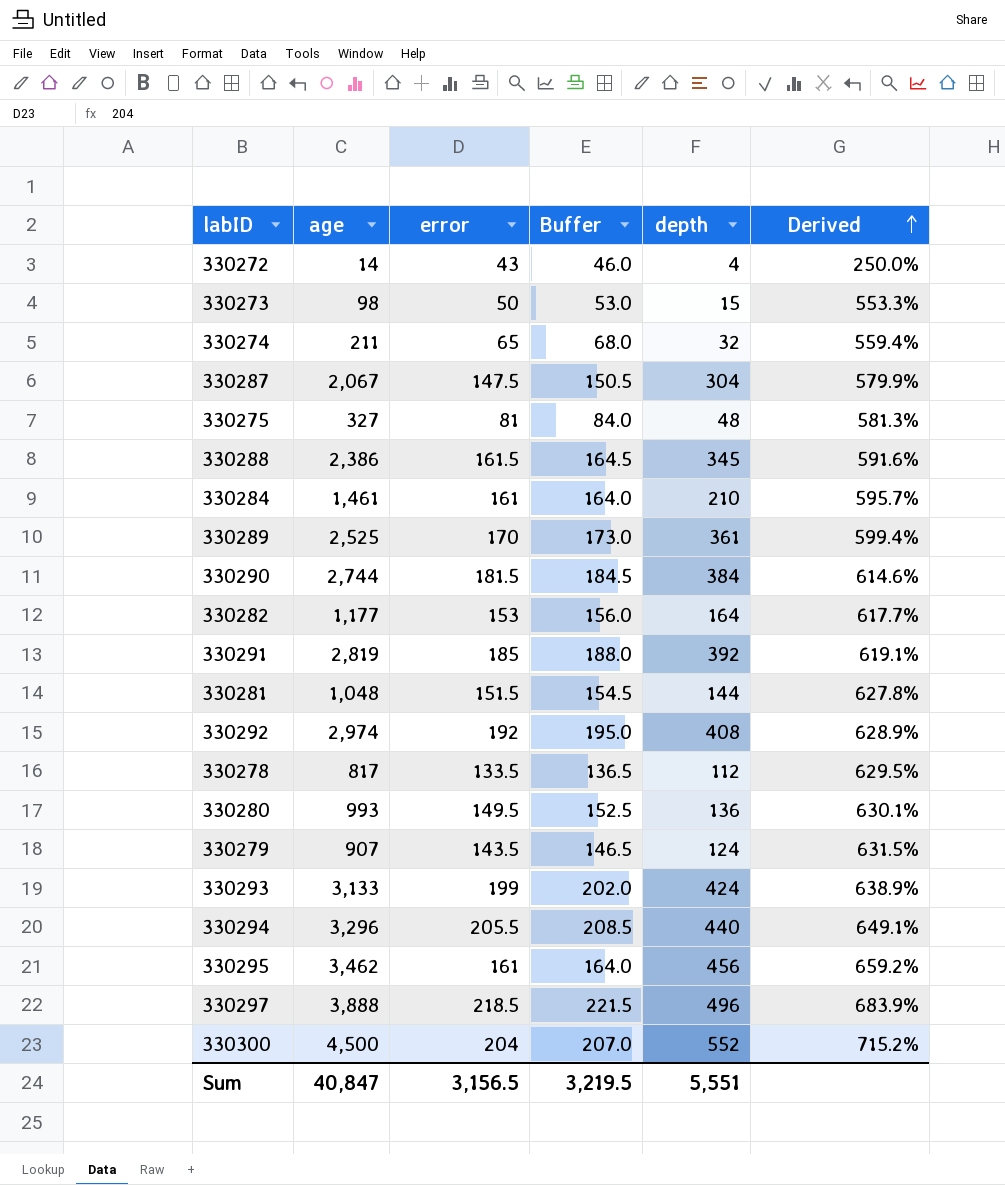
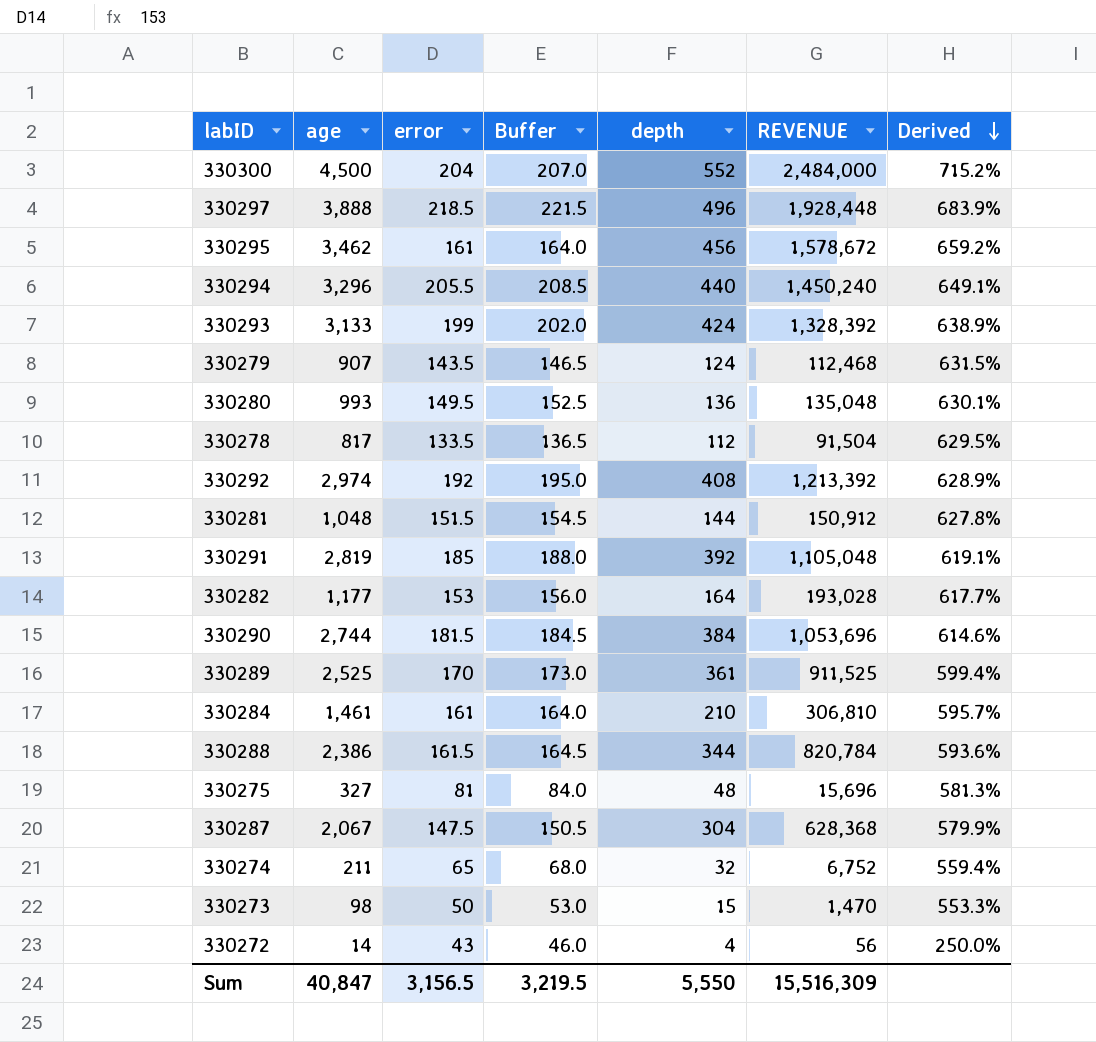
row order: Derived ascending -> Derived descending
column REVENUE | formula: none -> [age] * [depth]
330288 | depth: 345 -> 344
330288 | Derived: 591.6% -> 593.6%
Sum | depth: 5,551 -> 5,550

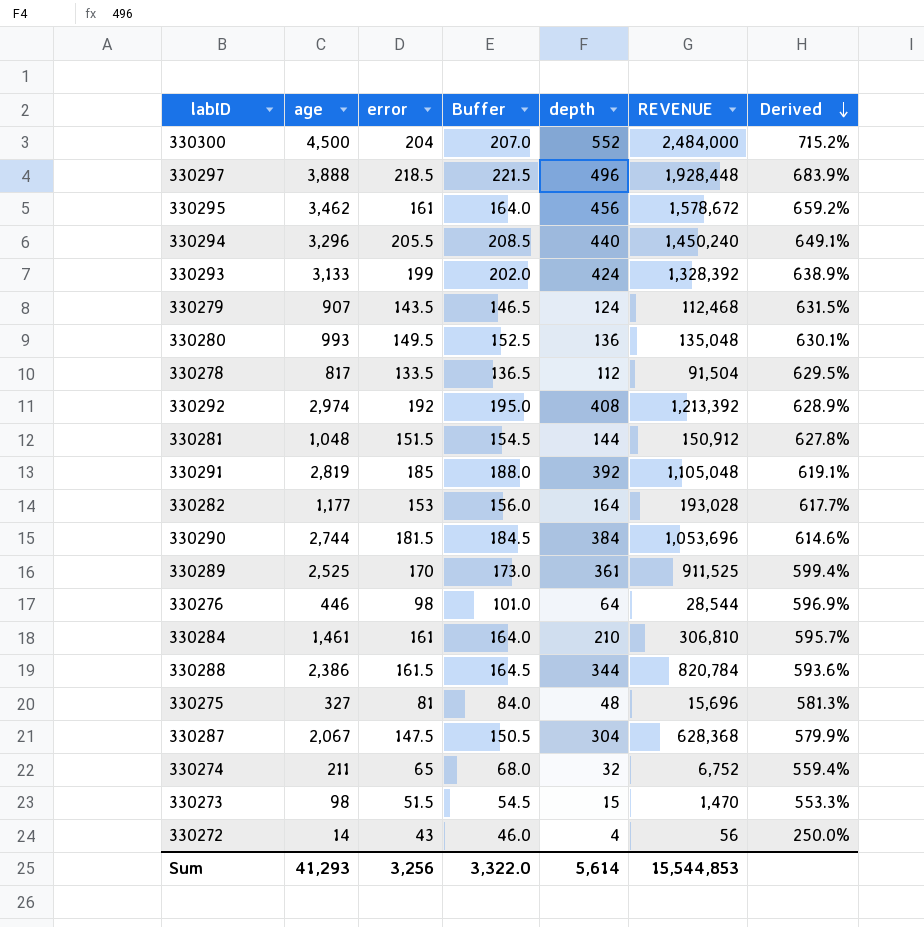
row 330276: none -> 446 | 98 | 101.0 | 64 | 28,544 | 596.9%
330273 | error: 50 -> 51.5
330273 | Buffer: 53.0 -> 54.5
Sum | age: 40,847 -> 41,293
Sum | error: 3,156.5 -> 3,256
Sum | Buffer: 3,219.5 -> 3,322.0
Sum | depth: 5,550 -> 5,614
Sum | REVENUE: 15,516,309 -> 15,544,853

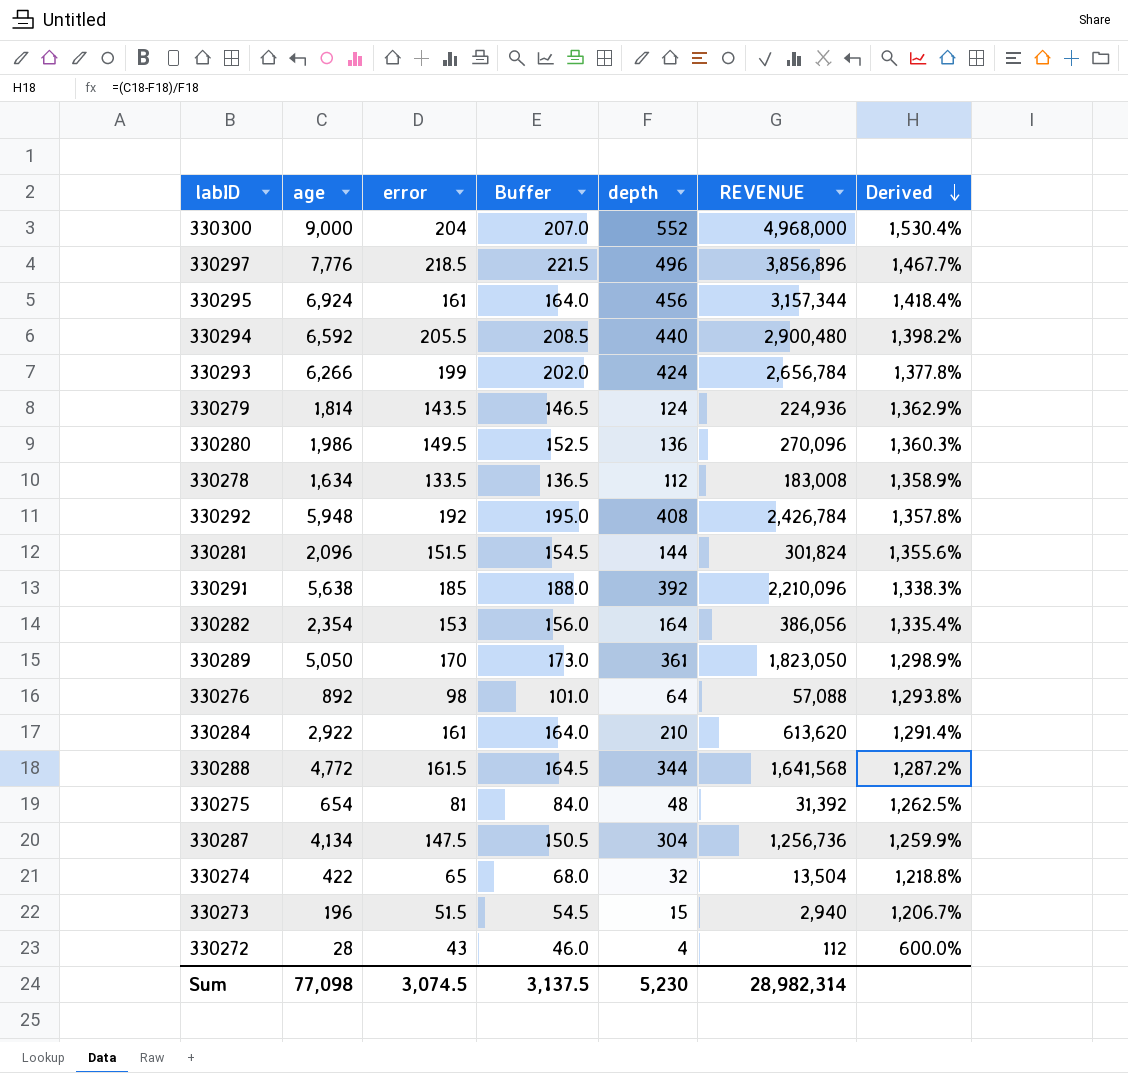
row 330290: 2,744 | 181.5 | 184.5 | 384 | 1,053,696 | 614.6% -> none
330300 | age: 4,500 -> 9,000
330300 | REVENUE: 2,484,000 -> 4,968,000
330300 | Derived: 715.2% -> 1,530.4%
330297 | age: 3,888 -> 7,776
330297 | REVENUE: 1,928,448 -> 3,856,896
330297 | Derived: 683.9% -> 1,467.7%
330295 | age: 3,462 -> 6,924
330295 | REVENUE: 1,578,672 -> 3,157,344
330295 | Derived: 659.2% -> 1,418.4%
330294 | age: 3,296 -> 6,592
330294 | REVENUE: 1,450,240 -> 2,900,480
330294 | Derived: 649.1% -> 1,398.2%
330293 | age: 3,133 -> 6,266
330293 | REVENUE: 1,328,392 -> 2,656,784
330293 | Derived: 638.9% -> 1,377.8%
330279 | age: 907 -> 1,814
330279 | REVENUE: 112,468 -> 224,936
330279 | Derived: 631.5% -> 1,362.9%
330280 | age: 993 -> 1,986
330280 | REVENUE: 135,048 -> 270,096
330280 | Derived: 630.1% -> 1,360.3%
330278 | age: 817 -> 1,634
330278 | REVENUE: 91,504 -> 183,008
330278 | Derived: 629.5% -> 1,358.9%
330292 | age: 2,974 -> 5,948
330292 | REVENUE: 1,213,392 -> 2,426,784
330292 | Derived: 628.9% -> 1,357.8%
330281 | age: 1,048 -> 2,096
330281 | REVENUE: 150,912 -> 301,824
330281 | Derived: 627.8% -> 1,355.6%
330291 | age: 2,819 -> 5,638
330291 | REVENUE: 1,105,048 -> 2,210,096
330291 | Derived: 619.1% -> 1,338.3%
330282 | age: 1,177 -> 2,354
330282 | REVENUE: 193,028 -> 386,056
330282 | Derived: 617.7% -> 1,335.4%
330289 | age: 2,525 -> 5,050
330289 | REVENUE: 911,525 -> 1,823,050
330289 | Derived: 599.4% -> 1,298.9%
330276 | age: 446 -> 892
330276 | REVENUE: 28,544 -> 57,088
330276 | Derived: 596.9% -> 1,293.8%
330284 | age: 1,461 -> 2,922
330284 | REVENUE: 306,810 -> 613,620
330284 | Derived: 595.7% -> 1,291.4%
330288 | age: 2,386 -> 4,772
330288 | REVENUE: 820,784 -> 1,641,568
330288 | Derived: 593.6% -> 1,287.2%
330275 | age: 327 -> 654
330275 | REVENUE: 15,696 -> 31,392
330275 | Derived: 581.3% -> 1,262.5%
330287 | age: 2,067 -> 4,134
330287 | REVENUE: 628,368 -> 1,256,736
330287 | Derived: 579.9% -> 1,259.9%
330274 | age: 211 -> 422
330274 | REVENUE: 6,752 -> 13,504
330274 | Derived: 559.4% -> 1,218.8%
330273 | age: 98 -> 196
330273 | REVENUE: 1,470 -> 2,940
330273 | Derived: 553.3% -> 1,206.7%
330272 | age: 14 -> 28
330272 | REVENUE: 56 -> 112
330272 | Derived: 250.0% -> 600.0%
Sum | age: 41,293 -> 77,098
Sum | error: 3,256 -> 3,074.5
Sum | Buffer: 3,322.0 -> 3,137.5
Sum | depth: 5,614 -> 5,230
Sum | REVENUE: 15,544,853 -> 28,982,314

